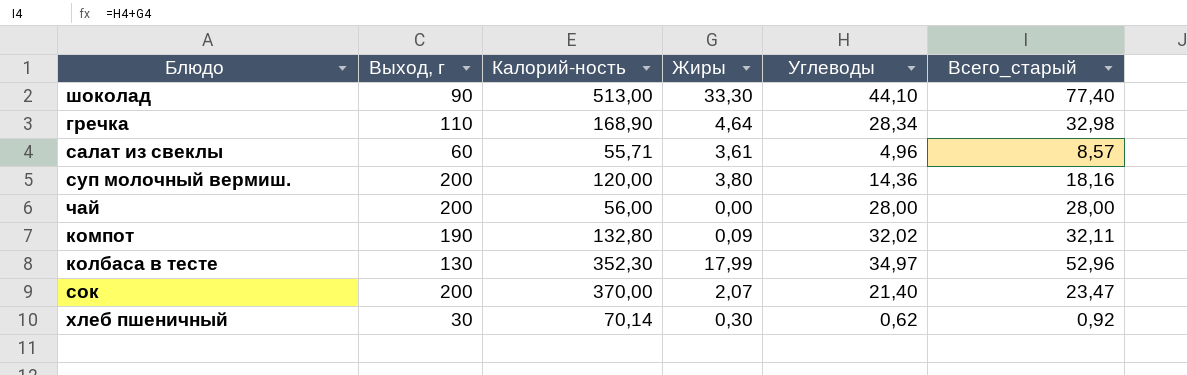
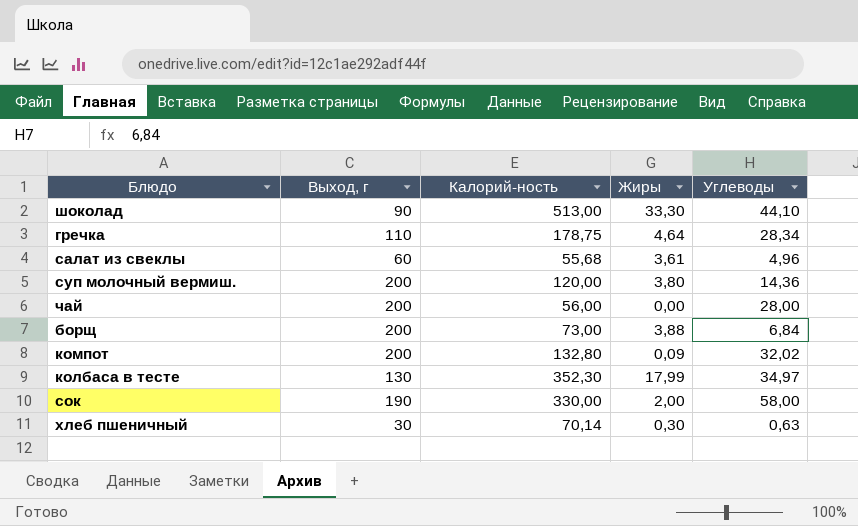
column Всего_старый | formula: [Жиры] + [Углеводы] -> none
гречка | Калорий-ность: 168,90 -> 178,75
салат из свеклы | Калорий-ность: 55,71 -> 55,68
row борщ: none -> 200 | 73,00 | 3,88 | 6,84
компот | Выход, г: 190 -> 200
сок | Выход, г: 200 -> 190
сок | Калорий-ность: 370,00 -> 330,00
сок | Жиры: 2,07 -> 2,00
сок | Углеводы: 21,40 -> 58,00
хлеб пшеничный | Углеводы: 0,62 -> 0,63

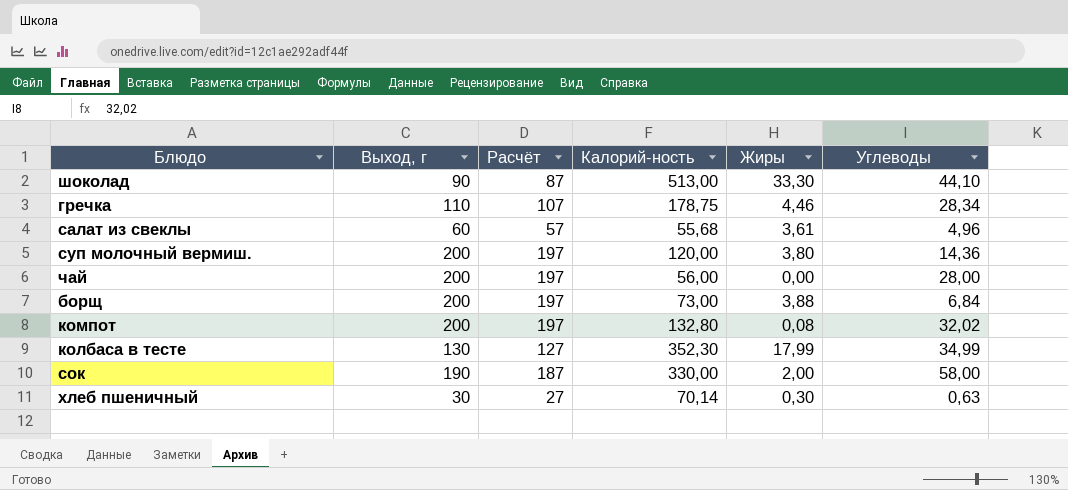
column Расчёт | formula: none -> [Выход, г] - 3
гречка | Жиры: 4,64 -> 4,46
компот | Жиры: 0,09 -> 0,08
колбаса в тесте | Углеводы: 34,97 -> 34,99

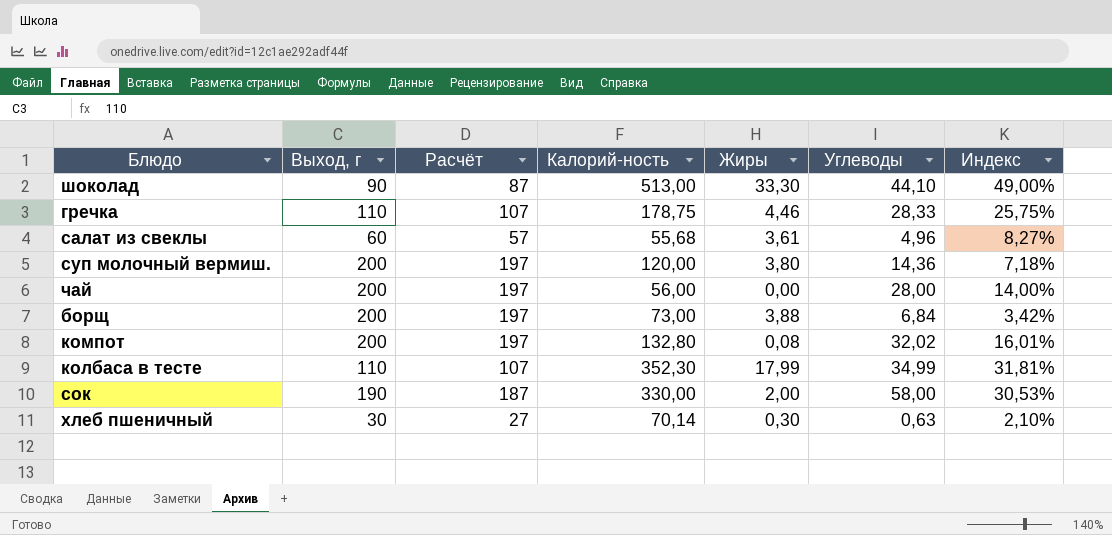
column Индекс | formula: none -> [Углеводы] / [Выход, г]
гречка | Углеводы: 28,34 -> 28,33
колбаса в тесте | Выход, г: 130 -> 110
колбаса в тесте | Расчёт: 127 -> 107

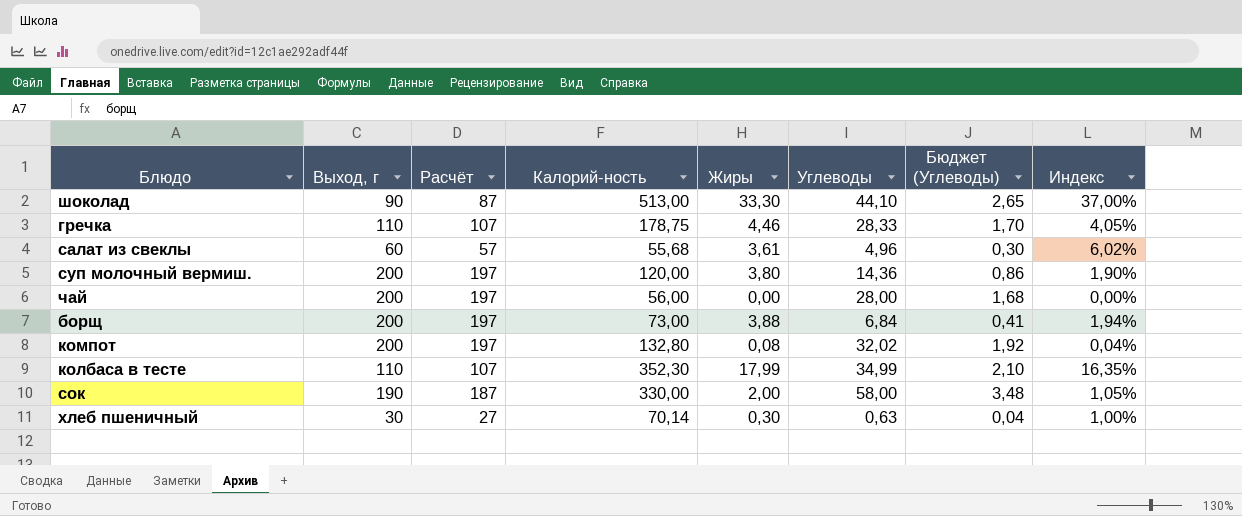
column Бюджет (Углеводы) | formula: none -> [Углеводы] * 0,06
column Индекс | formula: [Углеводы] / [Выход, г] -> [Жиры] / [Выход, г]

